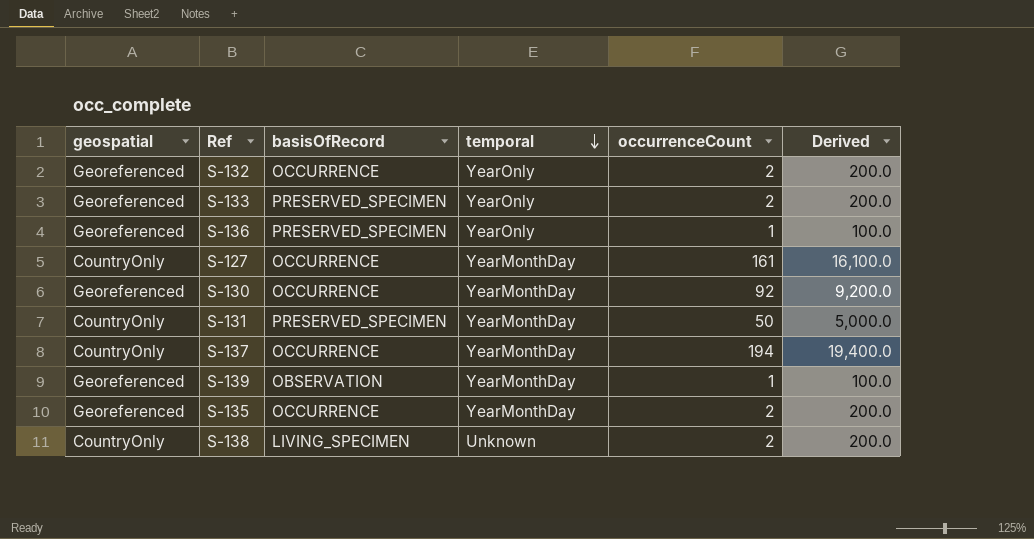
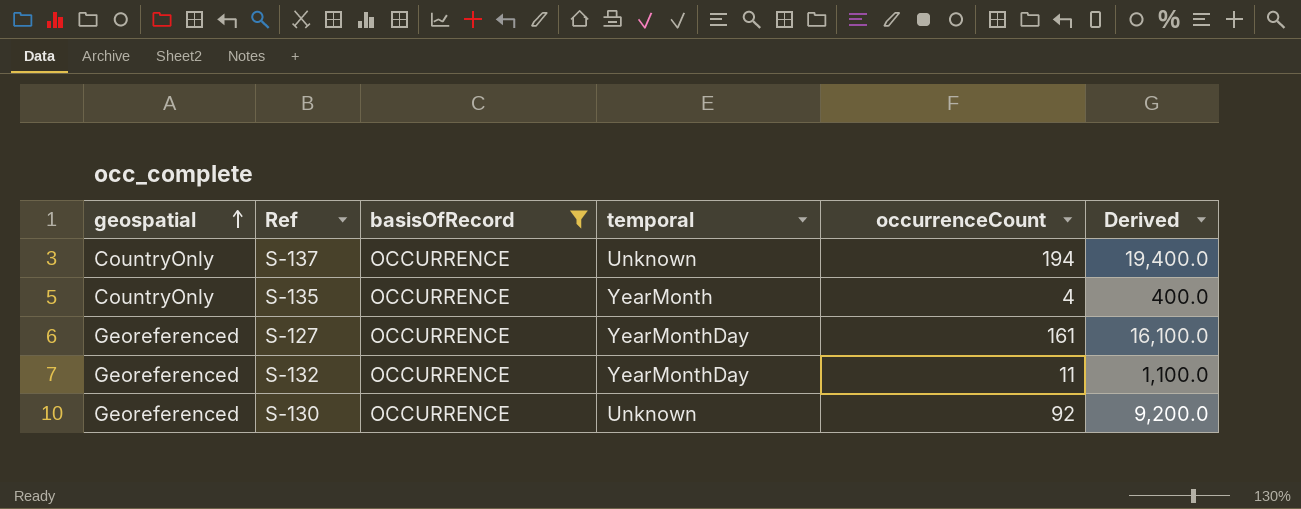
filter: none -> basisOfRecord = OCCURRENCE
row order: temporal descending -> geospatial ascending
S-137 | temporal: YearMonthDay -> Unknown
S-135 | geospatial: Georeferenced -> CountryOnly
S-135 | temporal: YearMonthDay -> YearMonth
S-135 | occurrenceCount: 2 -> 4
S-135 | Derived: 200.0 -> 400.0
S-127 | geospatial: CountryOnly -> Georeferenced
S-132 | temporal: YearOnly -> YearMonthDay
S-132 | occurrenceCount: 2 -> 11
S-132 | Derived: 200.0 -> 1,100.0
S-130 | temporal: YearMonthDay -> Unknown

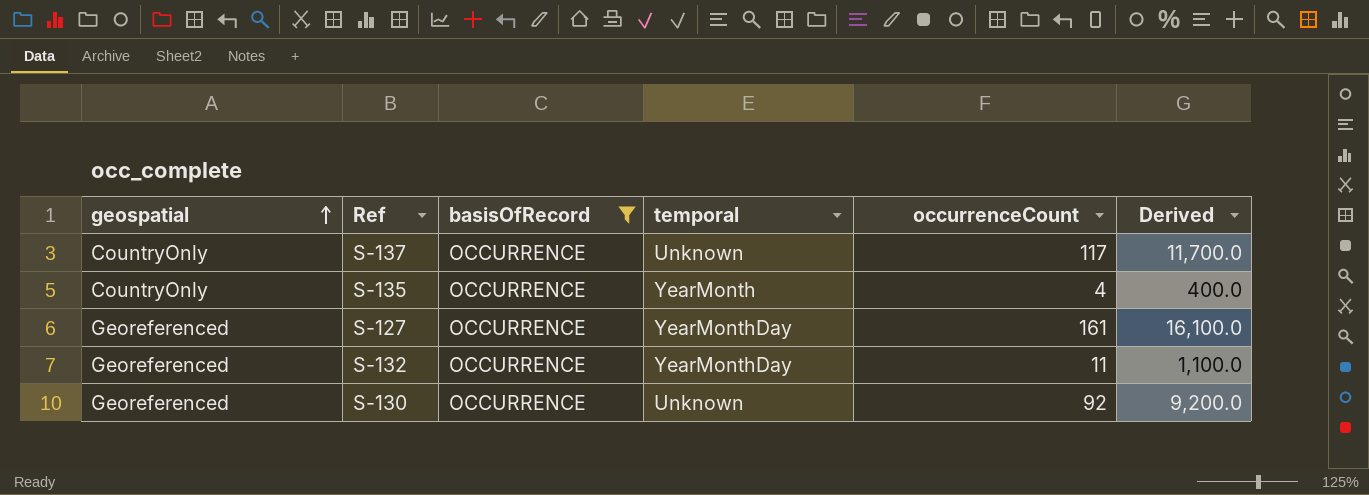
S-137 | occurrenceCount: 194 -> 117
S-137 | Derived: 19,400.0 -> 11,700.0

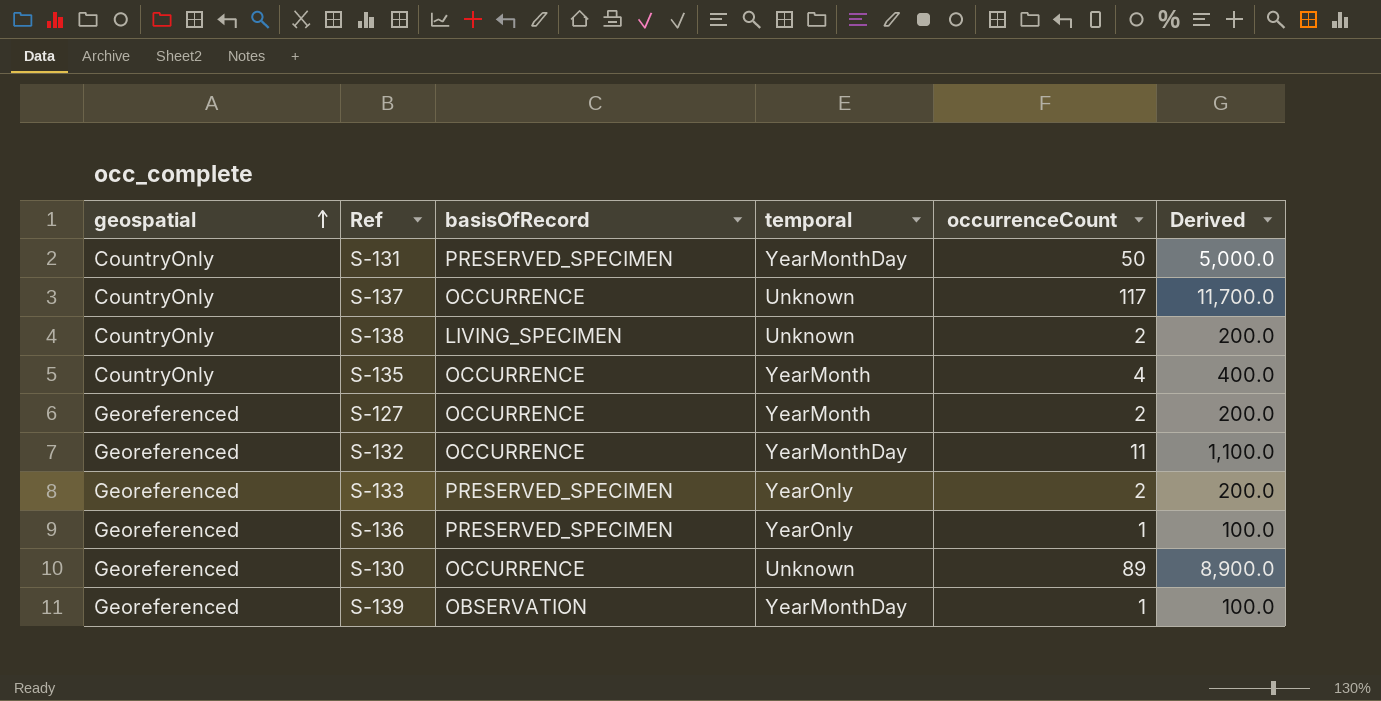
filter: basisOfRecord = OCCURRENCE -> none
S-127 | temporal: YearMonthDay -> YearMonth
S-127 | occurrenceCount: 161 -> 2
S-127 | Derived: 16,100.0 -> 200.0
S-130 | occurrenceCount: 92 -> 89
S-130 | Derived: 9,200.0 -> 8,900.0

